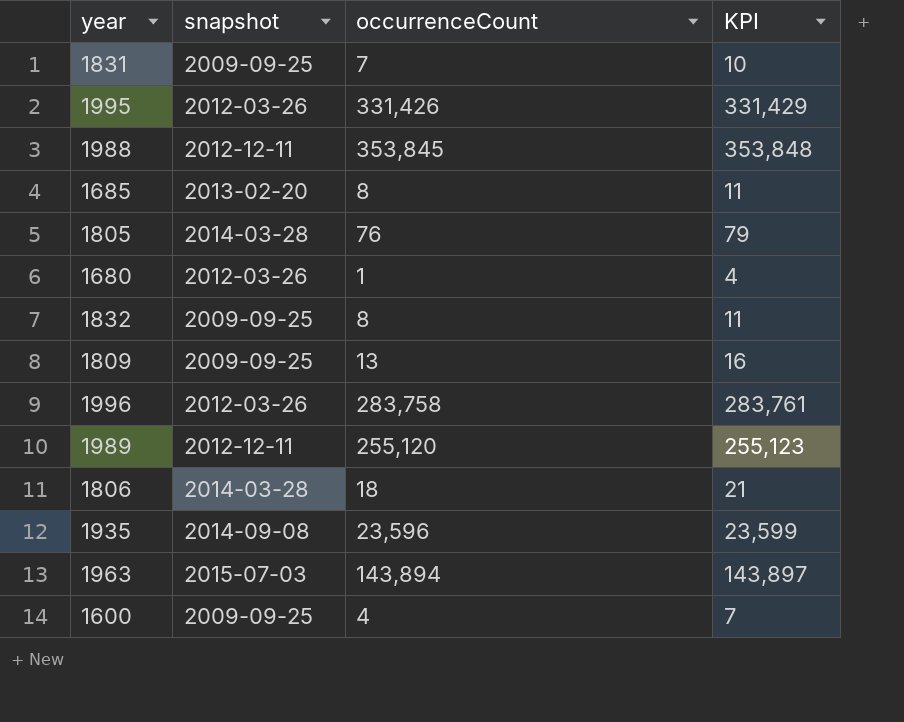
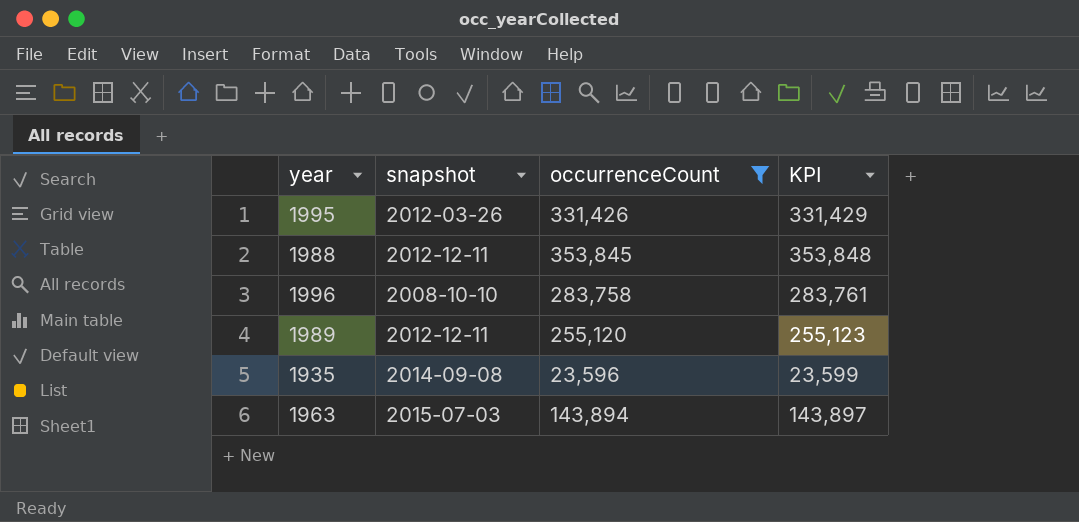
filter: none -> occurrenceCount >= 23,596
1996 | snapshot: 2012-03-26 -> 2008-10-10

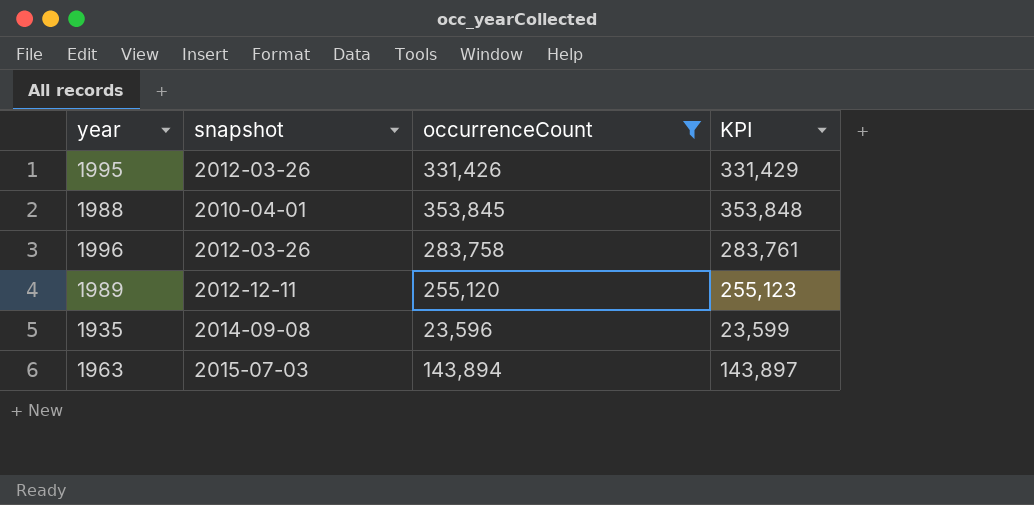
1988 | snapshot: 2012-12-11 -> 2010-04-01
1996 | snapshot: 2008-10-10 -> 2012-03-26

